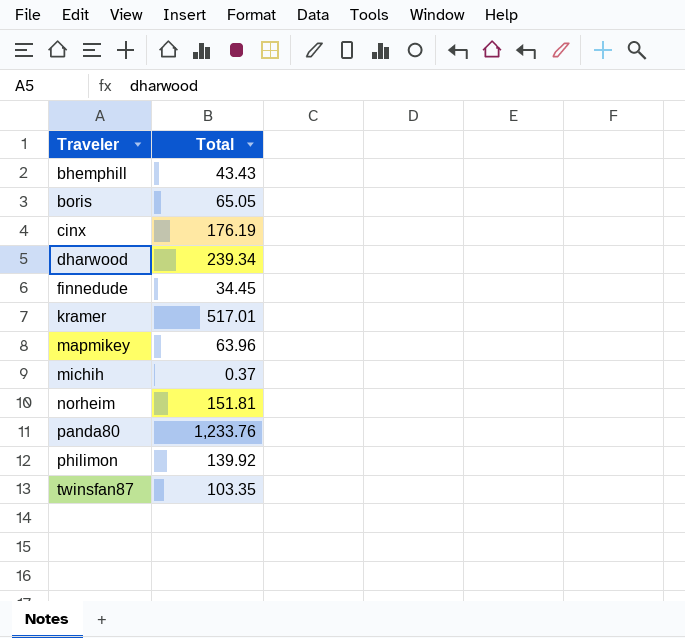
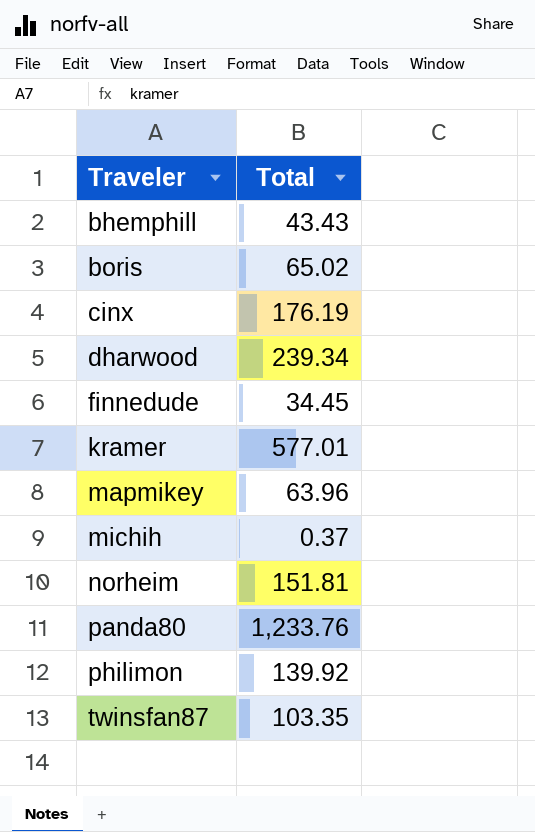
boris | Total: 65.05 -> 65.02
kramer | Total: 517.01 -> 577.01

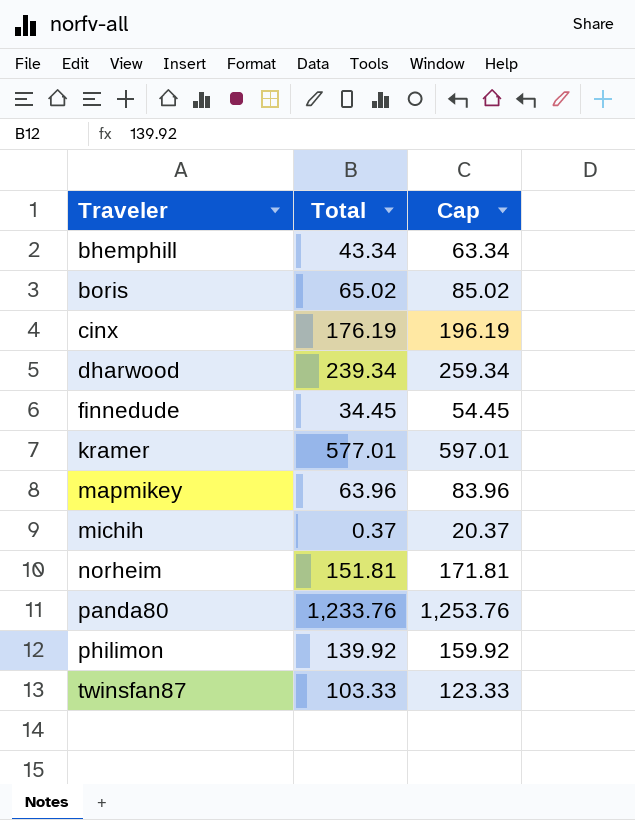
column Cap | formula: none -> [Total] + 20
bhemphill | Total: 43.43 -> 43.34
twinsfan87 | Total: 103.35 -> 103.33

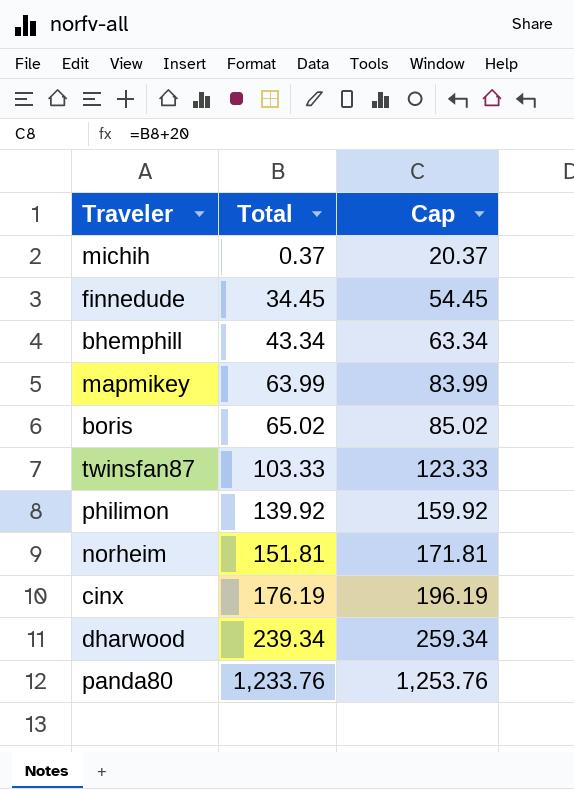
row order: Traveler ascending -> Total ascending
row kramer: 577.01 | 597.01 -> none
mapmikey | Total: 63.96 -> 63.99
mapmikey | Cap: 83.96 -> 83.99

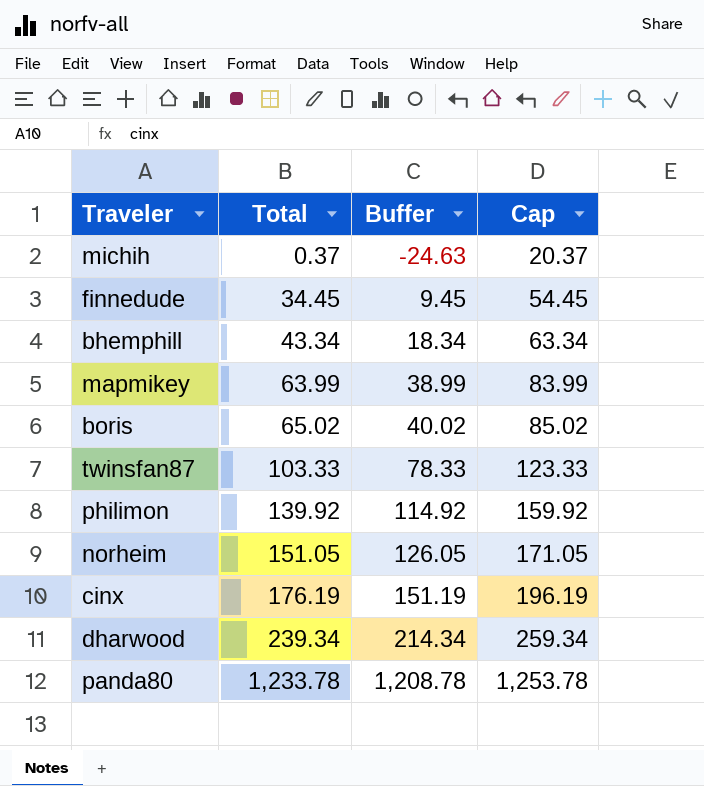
column Buffer | formula: none -> [Total] - 25
norheim | Total: 151.81 -> 151.05
norheim | Cap: 171.81 -> 171.05
panda80 | Total: 1,233.76 -> 1,233.78
panda80 | Cap: 1,253.76 -> 1,253.78

